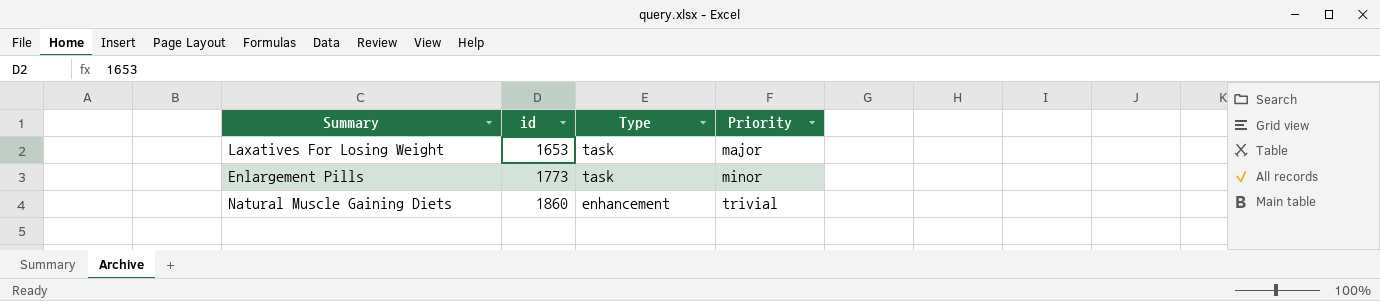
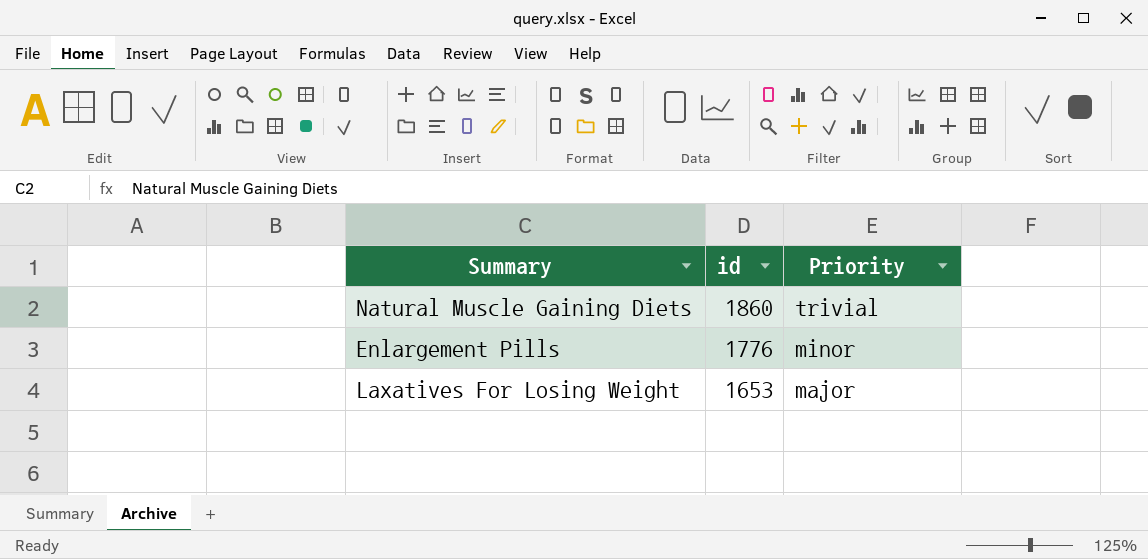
row order: id ascending -> id descending
column Type | position: 3 -> none
Enlargement Pills | id: 1773 -> 1776

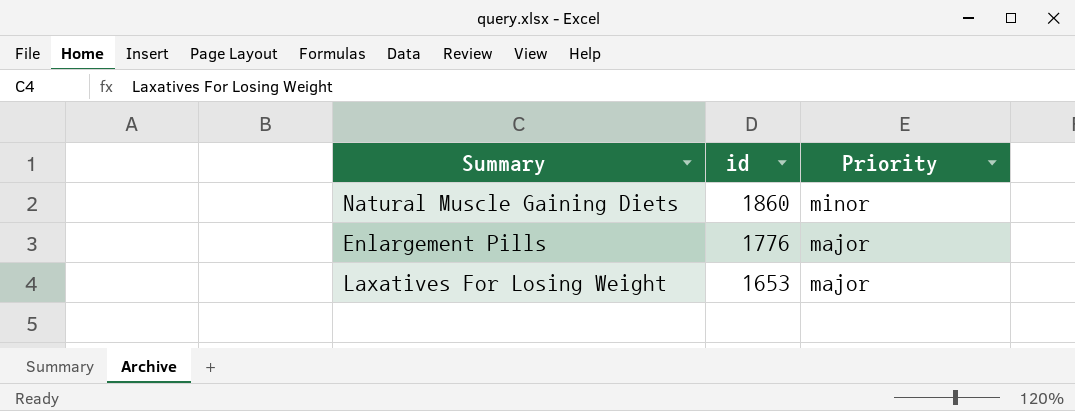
Natural Muscle Gaining Diets | Priority: trivial -> minor
Enlargement Pills | Priority: minor -> major

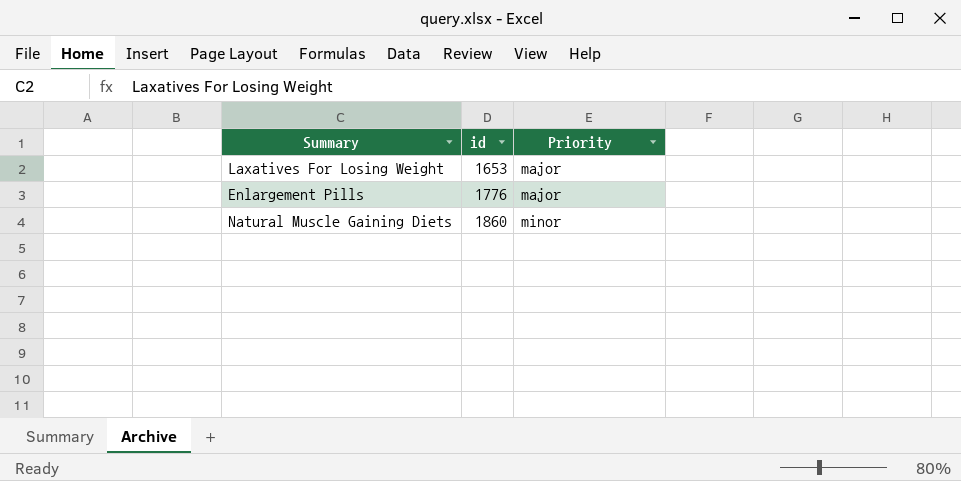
row order: id descending -> id ascending

